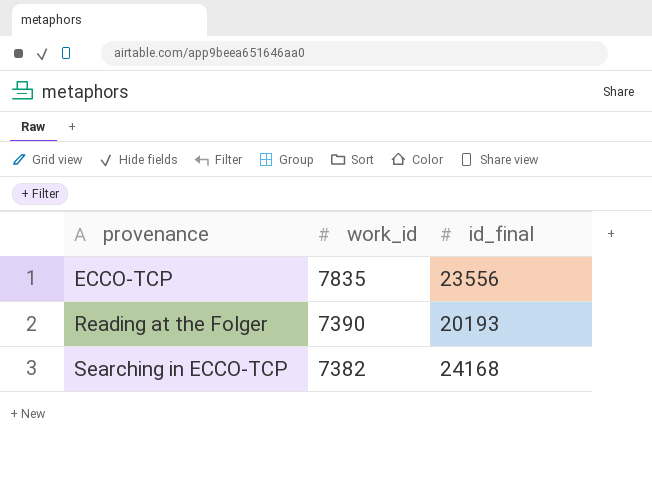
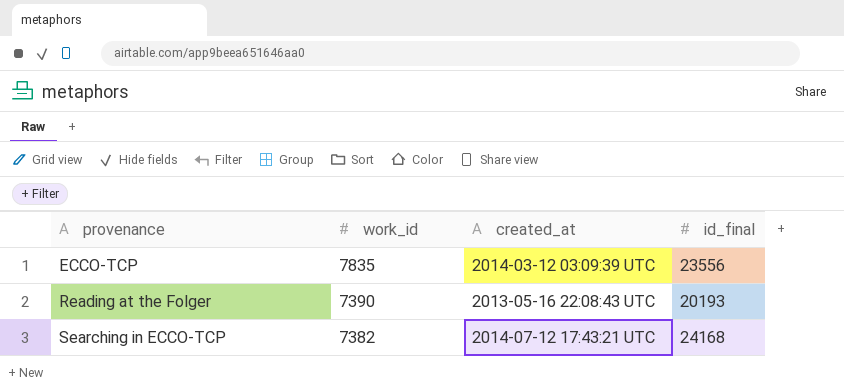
column created_at | position: none -> 3

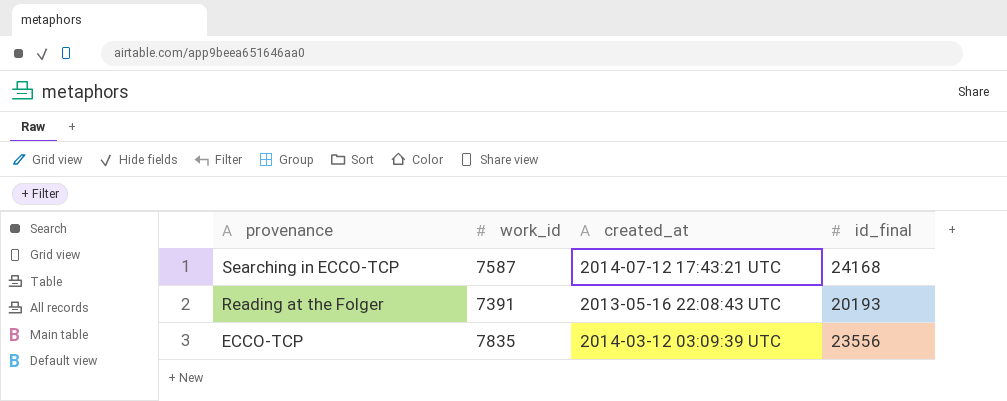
row order: provenance ascending -> provenance descending
Searching in ECCO-TCP | work_id: 7382 -> 7587
Reading at the Folger | work_id: 7390 -> 7391

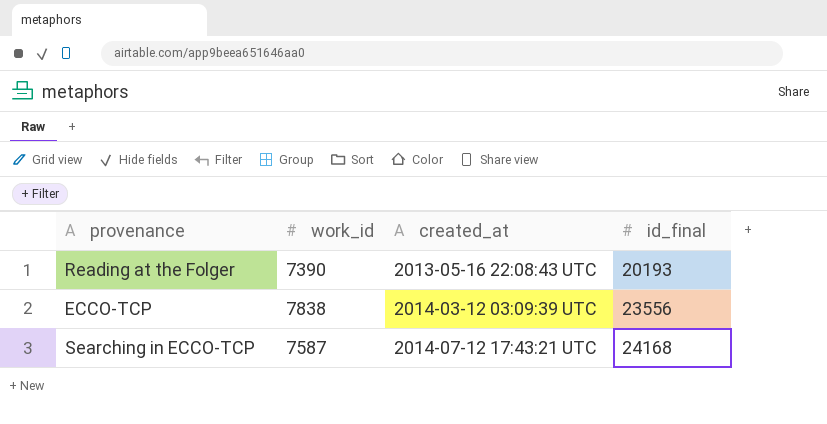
row order: provenance descending -> created_at ascending
Reading at the Folger | work_id: 7391 -> 7390
ECCO-TCP | work_id: 7835 -> 7838

